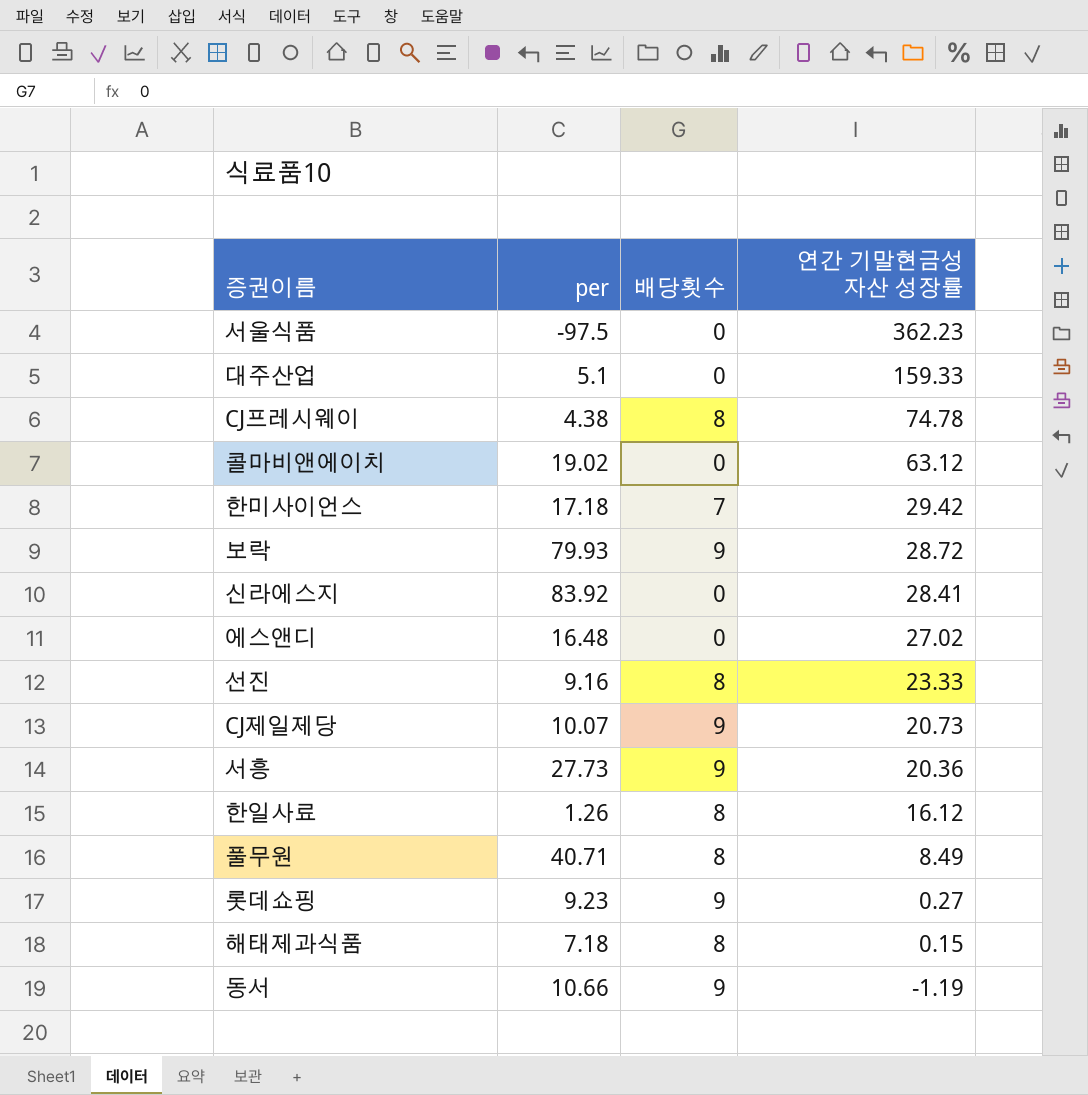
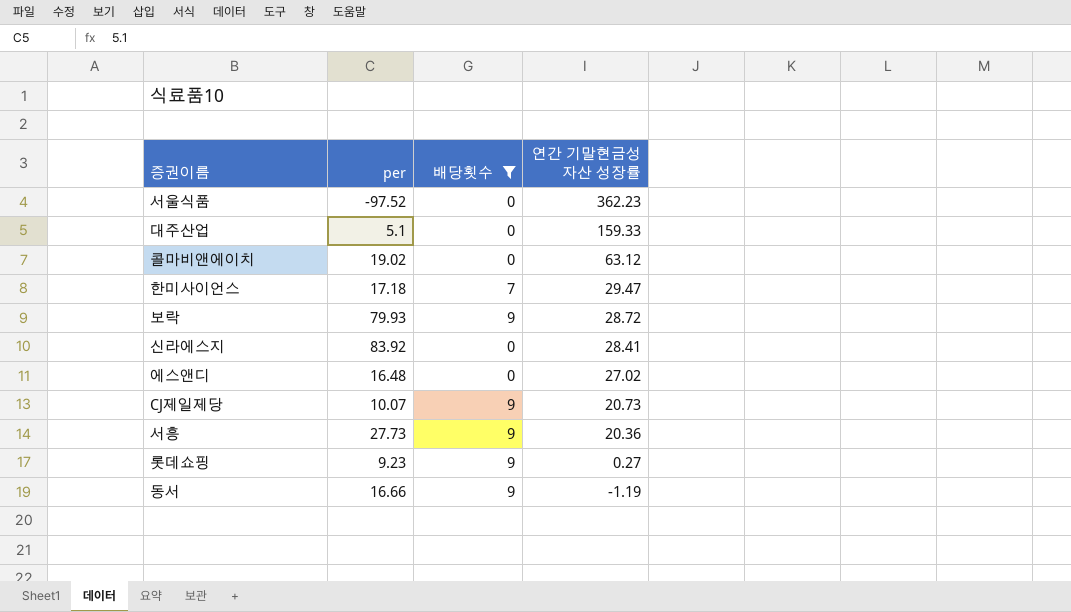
filter: none -> 배당횟수 != 8
서울식품 | per: -97.5 -> -97.52
한미사이언스 | 연간 기말현금성 자산 성장률: 29.42 -> 29.47
동서 | per: 10.66 -> 16.66

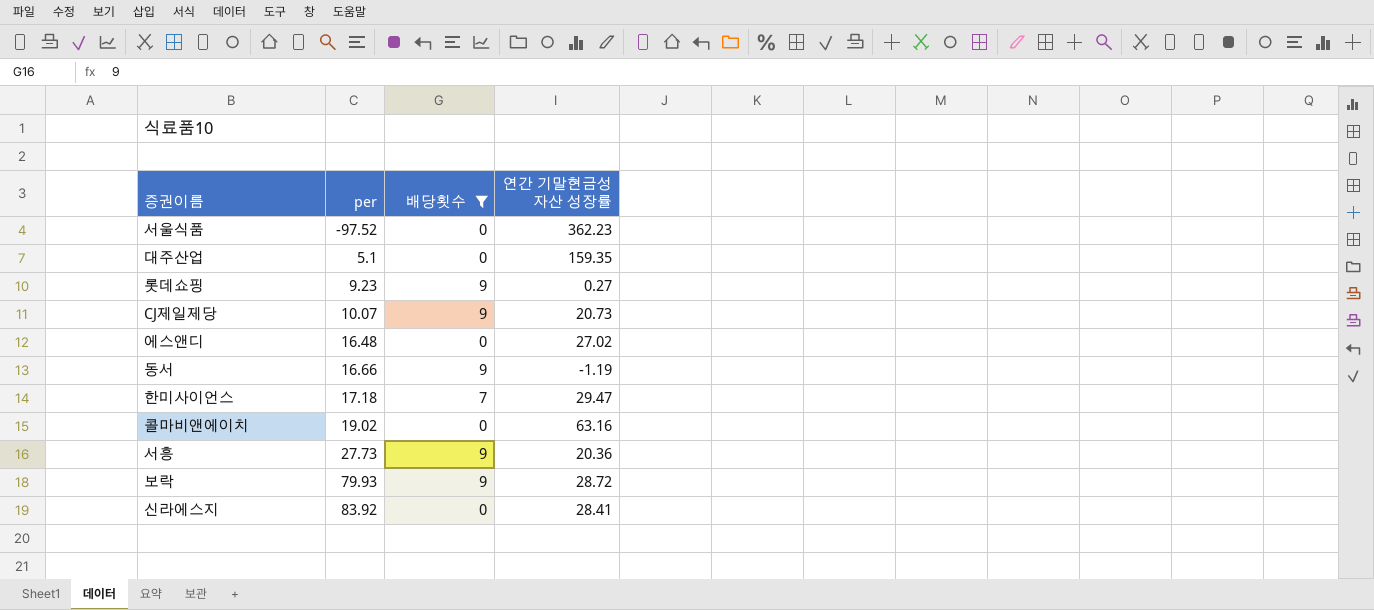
row order: 연간 기말현금성 자산 성장률 descending -> per ascending
대주산업 | 연간 기말현금성 자산 성장률: 159.33 -> 159.35
콜마비앤에이치 | 연간 기말현금성 자산 성장률: 63.12 -> 63.16

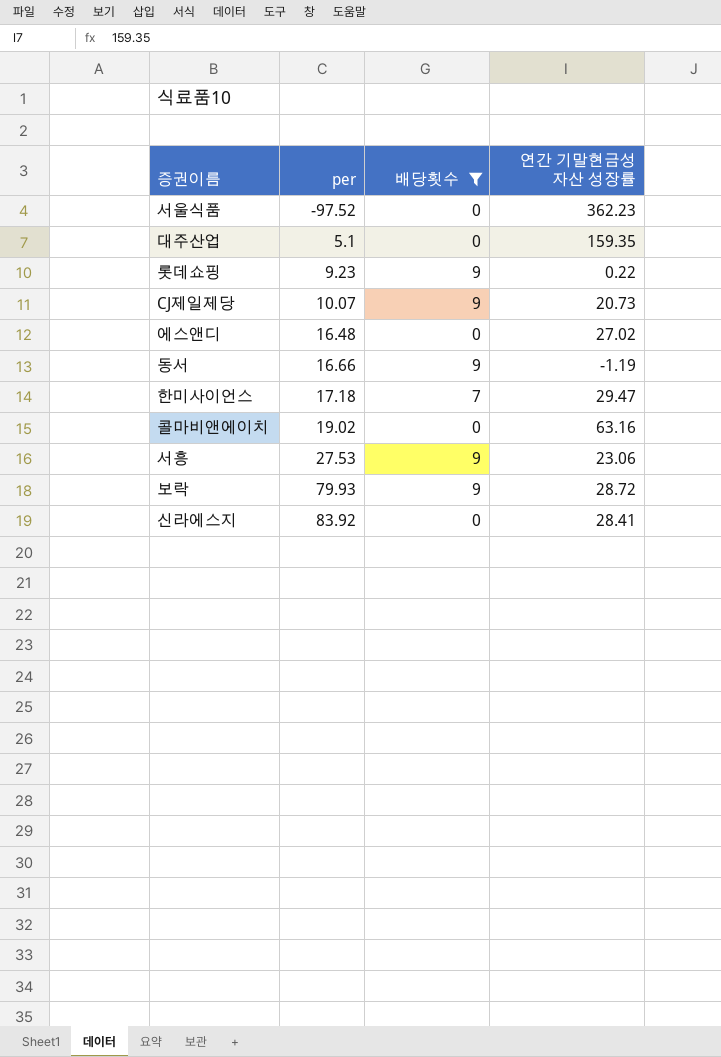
롯데쇼핑 | 연간 기말현금성 자산 성장률: 0.27 -> 0.22
서흥 | per: 27.73 -> 27.53
서흥 | 연간 기말현금성 자산 성장률: 20.36 -> 23.06

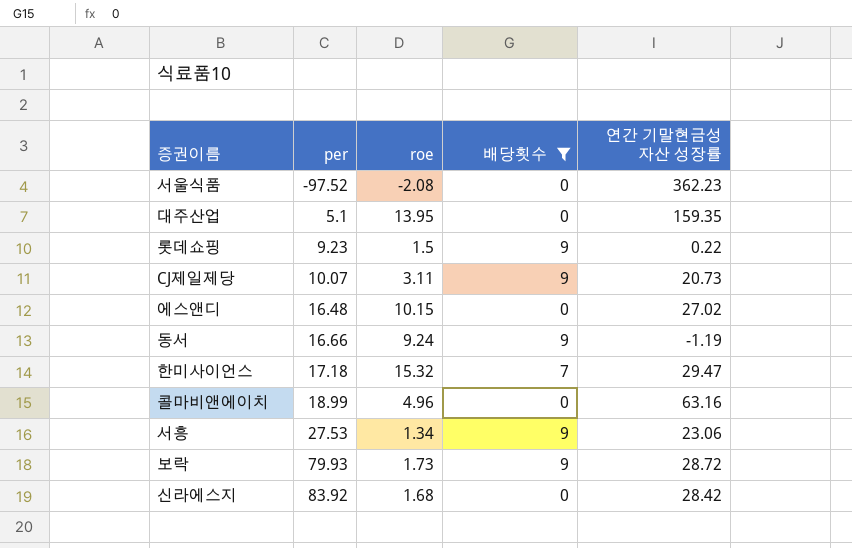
column roe | position: none -> 3
콜마비앤에이치 | per: 19.02 -> 18.99
신라에스지 | 연간 기말현금성 자산 성장률: 28.41 -> 28.42

